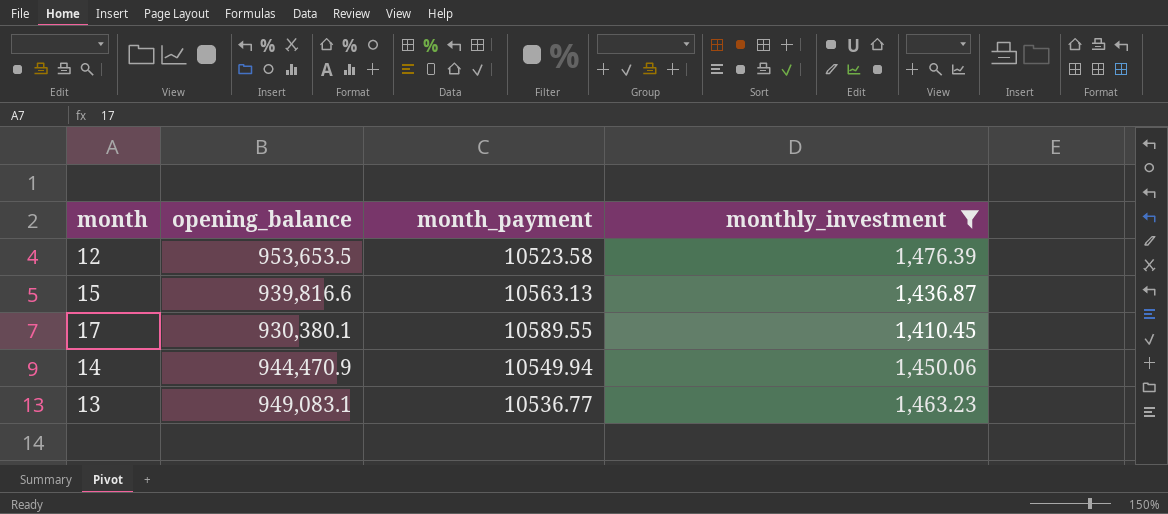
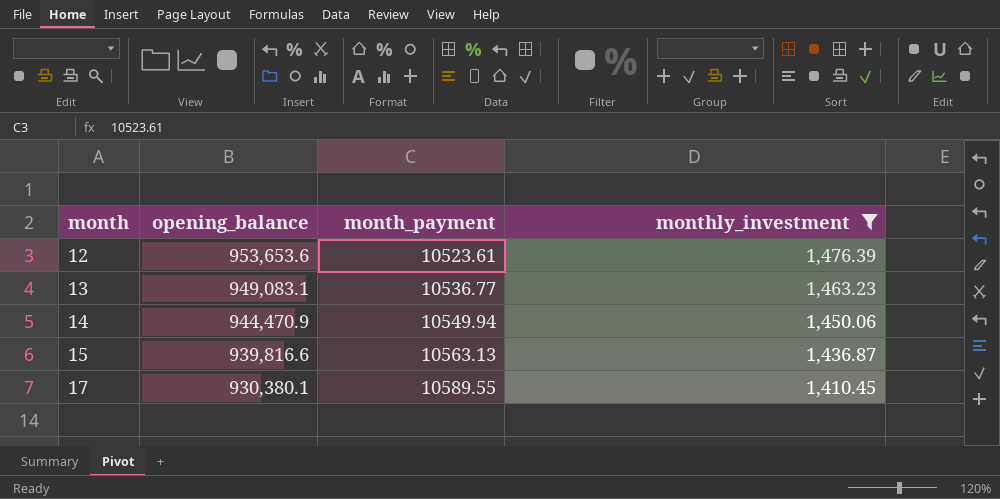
row order: none -> month ascending
12 | opening_balance: 953,653.5 -> 953,653.6
12 | month_payment: 10523.58 -> 10523.61

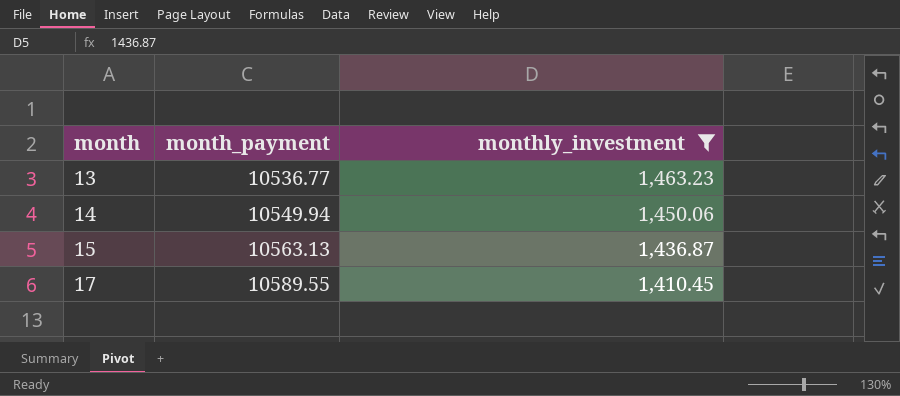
column opening_balance | position: 2 -> none
row 12: 953,653.6 | 10523.61 | 1,476.39 -> none

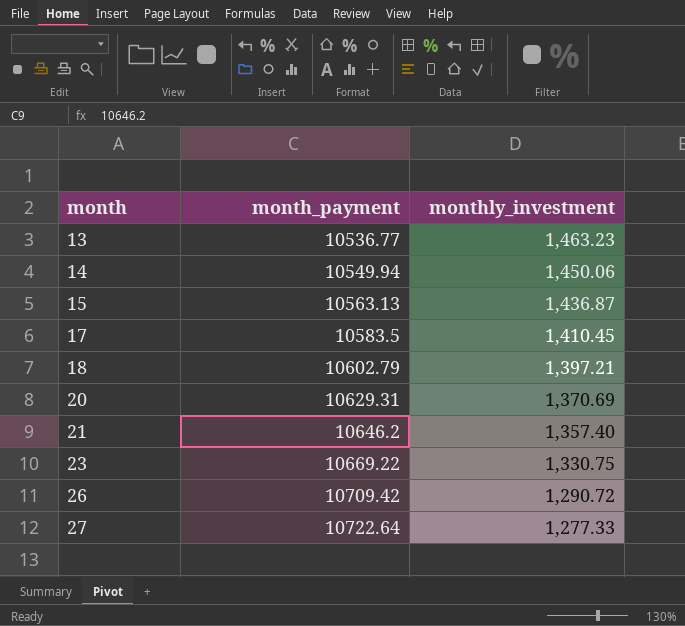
filter: monthly_investment >= 1,410.45 -> none
17 | month_payment: 10589.55 -> 10583.5

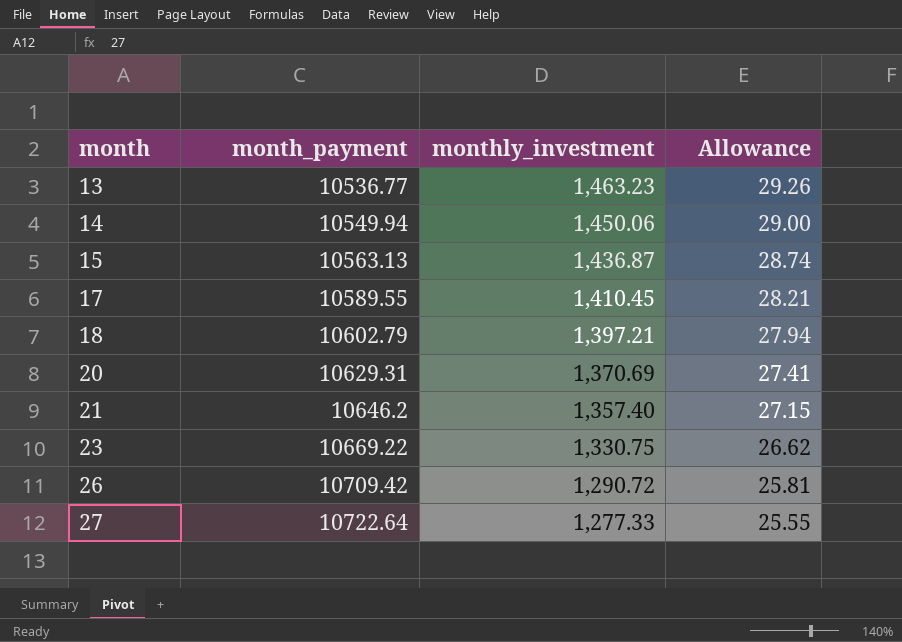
column Allowance | formula: none -> [monthly_investment] * 0.02
17 | month_payment: 10583.5 -> 10589.55

